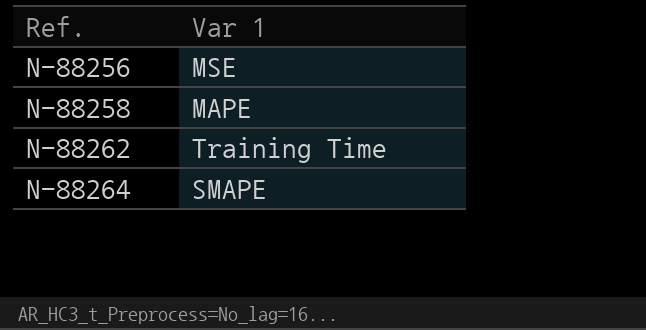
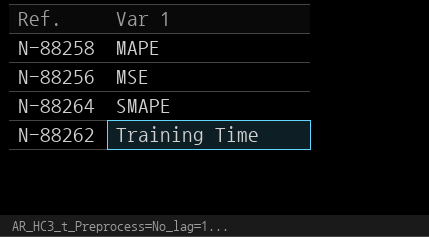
row order: Ref. ascending -> Var 1 ascending

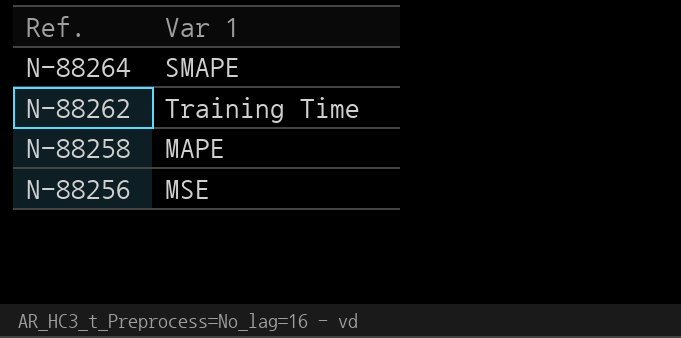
row order: Var 1 ascending -> Ref. descending

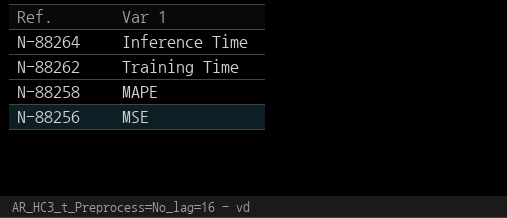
N-88264 | Var 1: SMAPE -> Inference Time

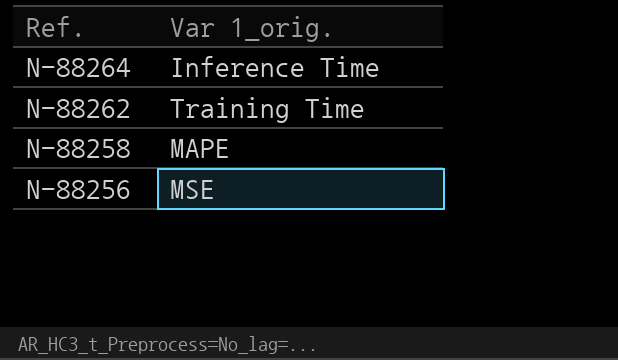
column name: Var 1 -> Var 1_orig.

